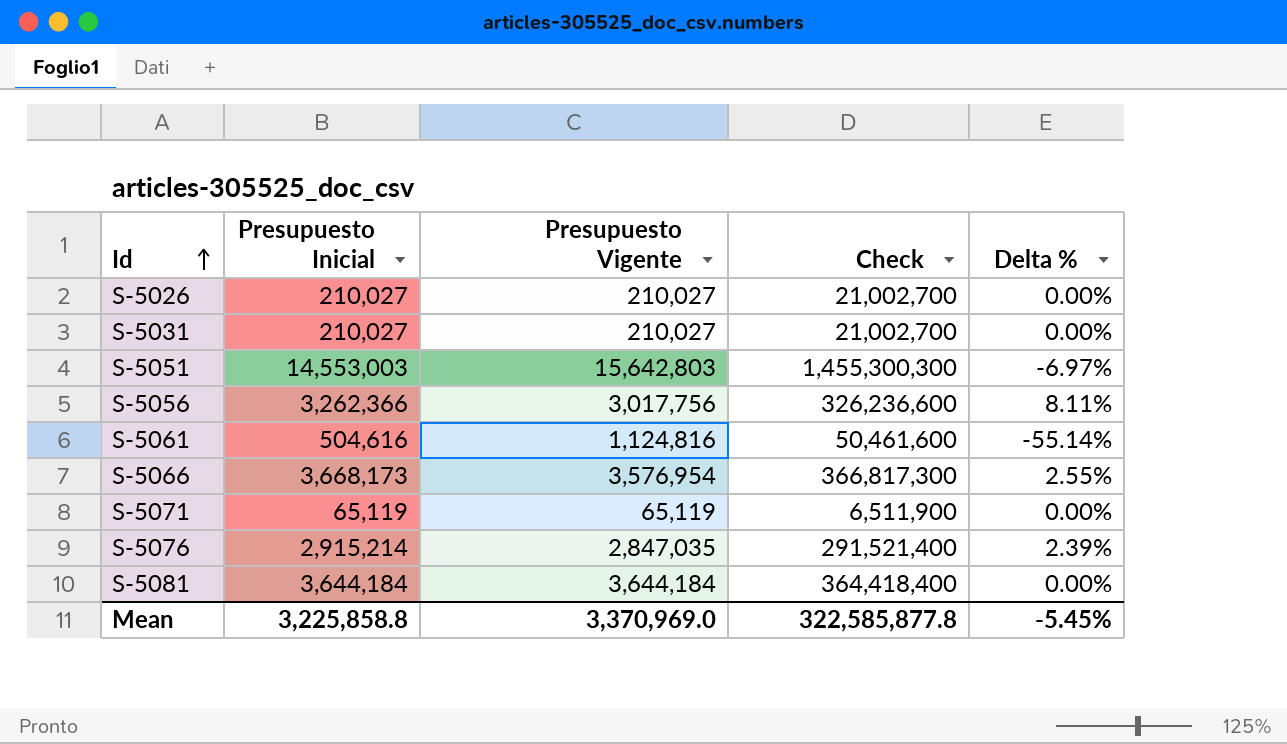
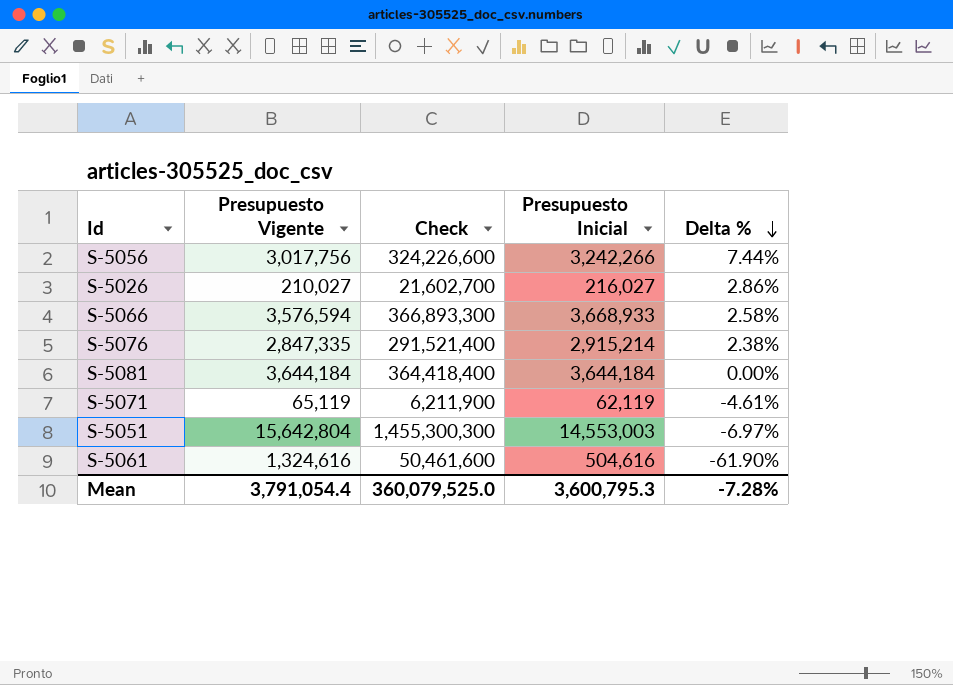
row order: Id ascending -> Delta % descending
column Presupuesto Inicial | position: 2 -> 4
row S-5031: 210,027 | 210,027 | 21,002,700 | 0.00% -> none
S-5056 | Check: 326,236,600 -> 324,226,600
S-5056 | Presupuesto Inicial: 3,262,366 -> 3,242,266
S-5056 | Delta %: 8.11% -> 7.44%
S-5026 | Check: 21,002,700 -> 21,602,700
S-5026 | Presupuesto Inicial: 210,027 -> 216,027
S-5026 | Delta %: 0.00% -> 2.86%
S-5066 | Presupuesto Vigente: 3,576,954 -> 3,576,594
S-5066 | Check: 366,817,300 -> 366,893,300
S-5066 | Presupuesto Inicial: 3,668,173 -> 3,668,933
S-5066 | Delta %: 2.55% -> 2.58%
S-5076 | Presupuesto Vigente: 2,847,035 -> 2,847,335
S-5076 | Delta %: 2.39% -> 2.38%
S-5071 | Check: 6,511,900 -> 6,211,900
S-5071 | Presupuesto Inicial: 65,119 -> 62,119
S-5071 | Delta %: 0.00% -> -4.61%
S-5051 | Presupuesto Vigente: 15,642,803 -> 15,642,804
S-5061 | Presupuesto Vigente: 1,124,816 -> 1,324,616
S-5061 | Delta %: -55.14% -> -61.90%
Mean | Presupuesto Vigente: 3,370,969.0 -> 3,791,054.4
Mean | Check: 322,585,877.8 -> 360,079,525.0
Mean | Presupuesto Inicial: 3,225,858.8 -> 3,600,795.3
Mean | Delta %: -5.45% -> -7.28%

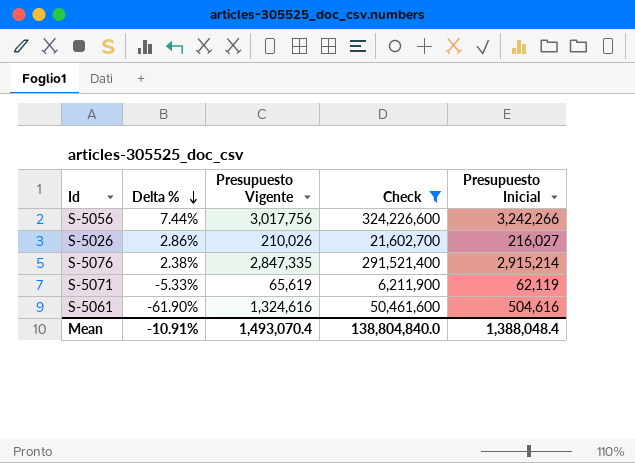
filter: none -> Check <= 324,226,600
column Delta % | position: 5 -> 2
S-5026 | Presupuesto Vigente: 210,027 -> 210,026
S-5071 | Delta %: -4.61% -> -5.33%
S-5071 | Presupuesto Vigente: 65,119 -> 65,619
Mean | Delta %: -7.28% -> -10.91%
Mean | Presupuesto Vigente: 3,791,054.4 -> 1,493,070.4
Mean | Check: 360,079,525.0 -> 138,804,840.0
Mean | Presupuesto Inicial: 3,600,795.3 -> 1,388,048.4

